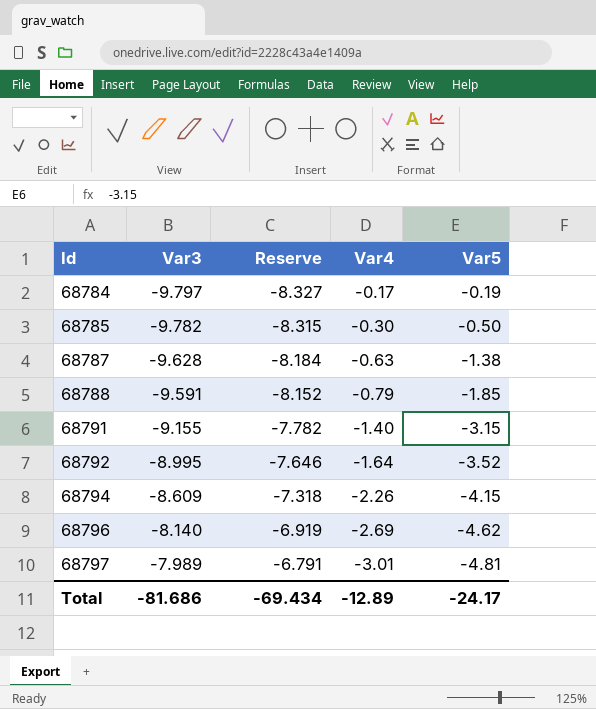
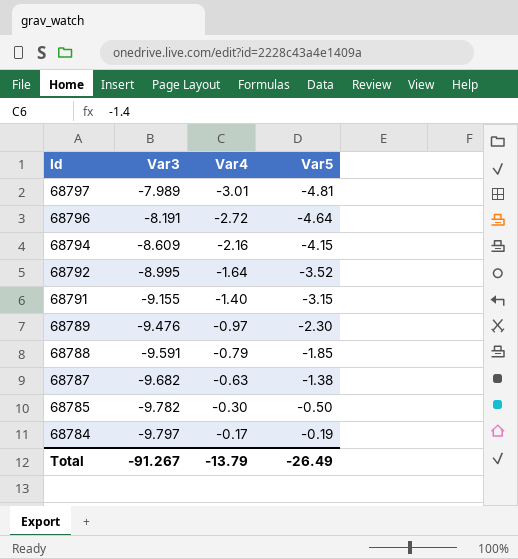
row order: Id ascending -> Id descending
column Reserve | formula: [Var3] * 0.85 -> none
68796 | Var3: -8.140 -> -8.191
68796 | Var4: -2.69 -> -2.72
68796 | Var5: -4.62 -> -4.64
68794 | Var4: -2.26 -> -2.16
row 68789: none -> -9.476 | -0.97 | -2.30
68787 | Var3: -9.628 -> -9.682
Total | Var3: -81.686 -> -91.267
Total | Var4: -12.89 -> -13.79
Total | Var5: -24.17 -> -26.49

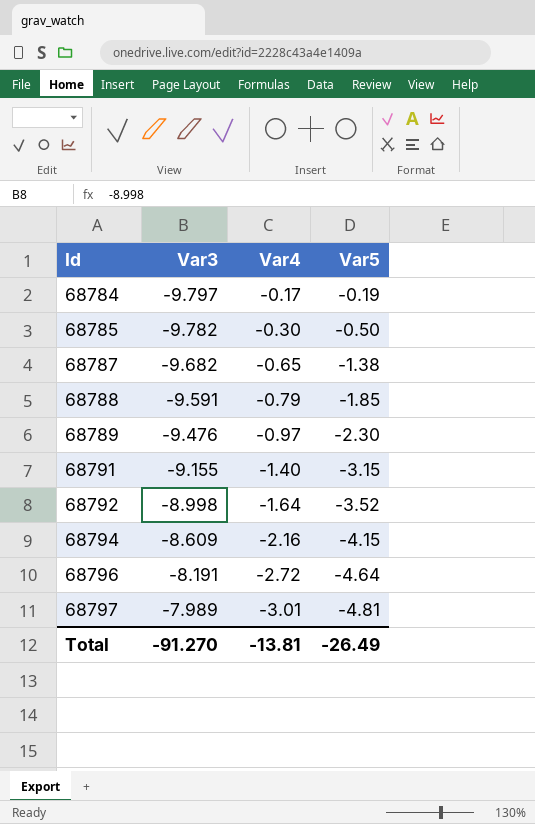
row order: Id descending -> Id ascending
68787 | Var4: -0.63 -> -0.65
68792 | Var3: -8.995 -> -8.998
Total | Var3: -91.267 -> -91.270
Total | Var4: -13.79 -> -13.81

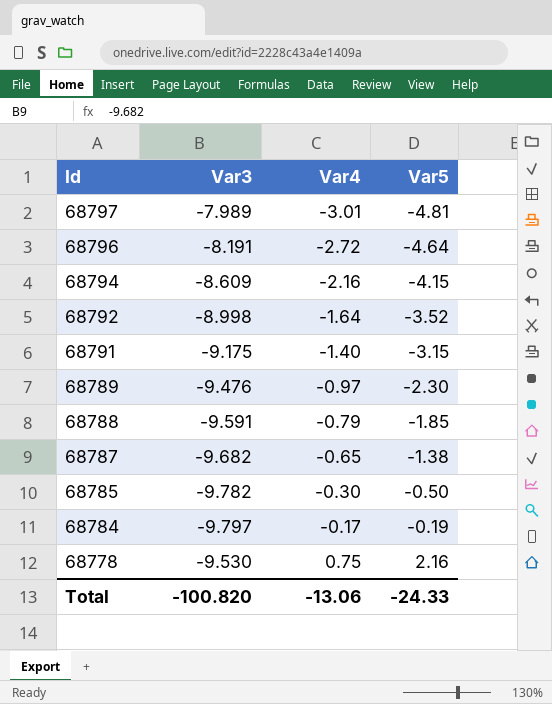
row order: Id ascending -> Id descending
68791 | Var3: -9.155 -> -9.175
row 68778: none -> -9.530 | 0.75 | 2.16
Total | Var3: -91.270 -> -100.820
Total | Var4: -13.81 -> -13.06
Total | Var5: -26.49 -> -24.33

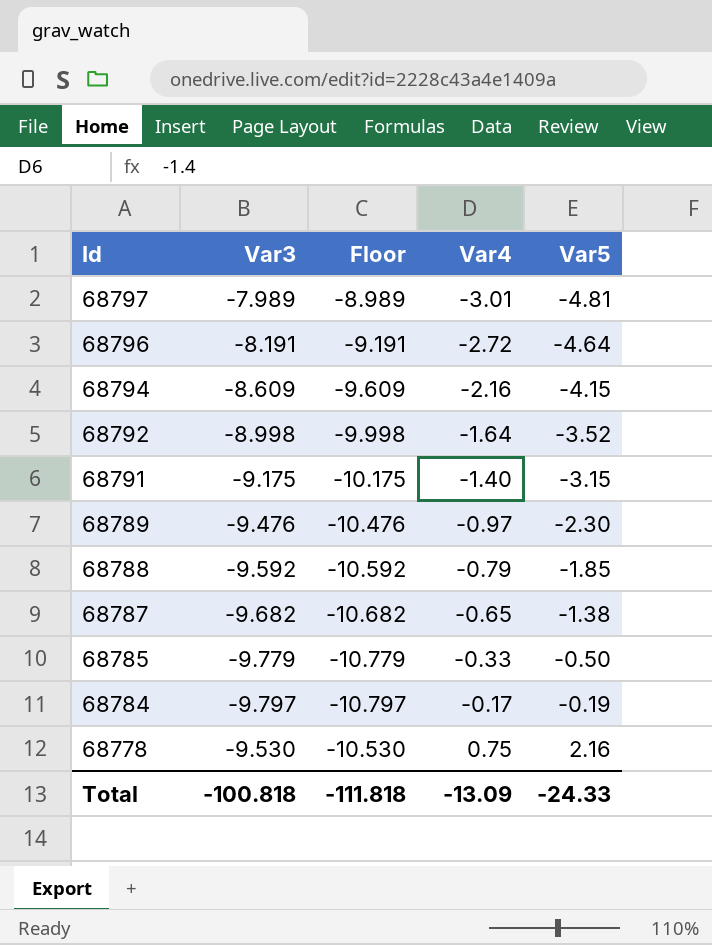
column Floor | formula: none -> [Var3] - 1
68788 | Var3: -9.591 -> -9.592
68785 | Var3: -9.782 -> -9.779
68785 | Var4: -0.30 -> -0.33
Total | Var3: -100.820 -> -100.818
Total | Var4: -13.06 -> -13.09

